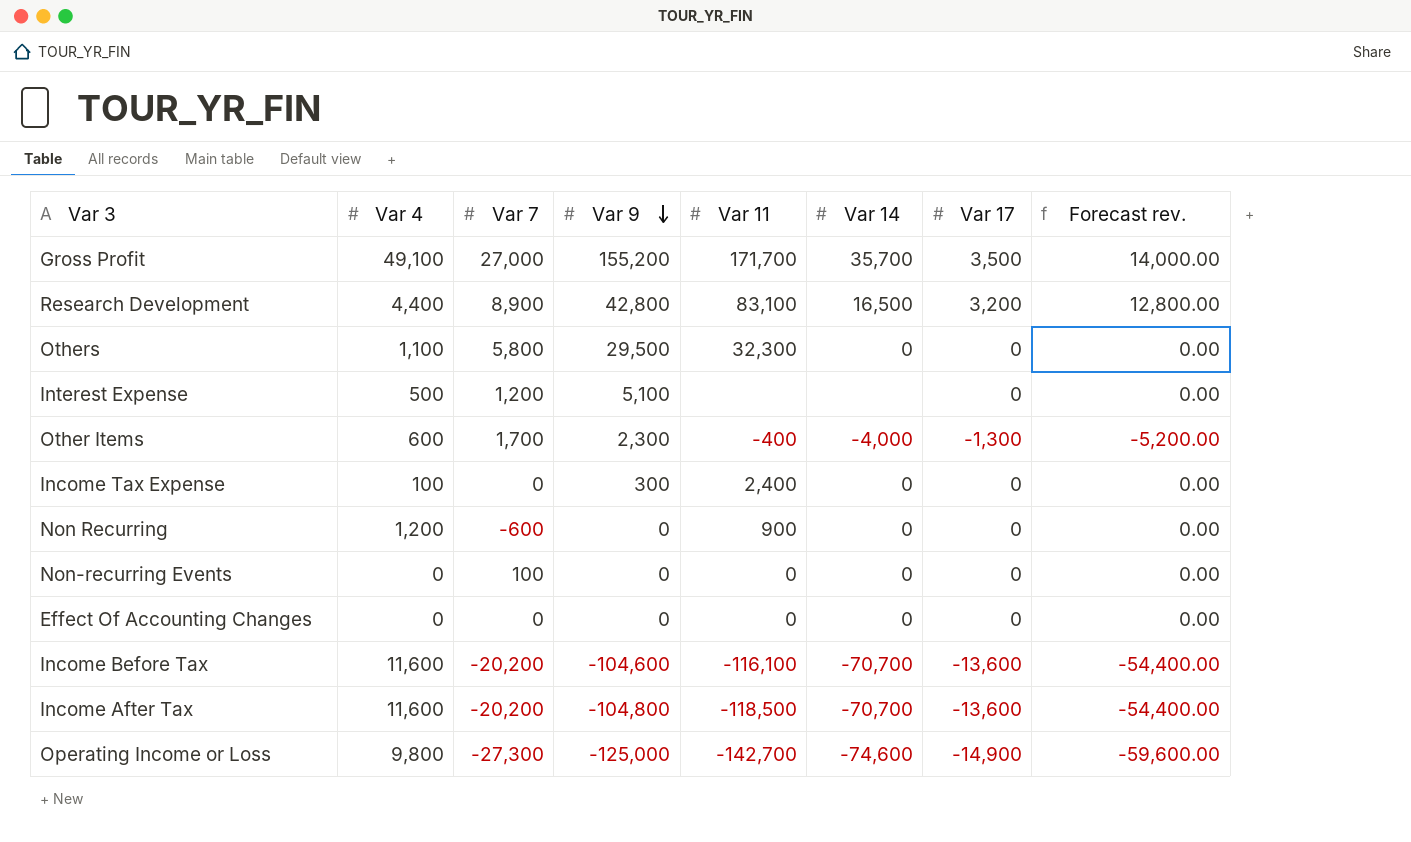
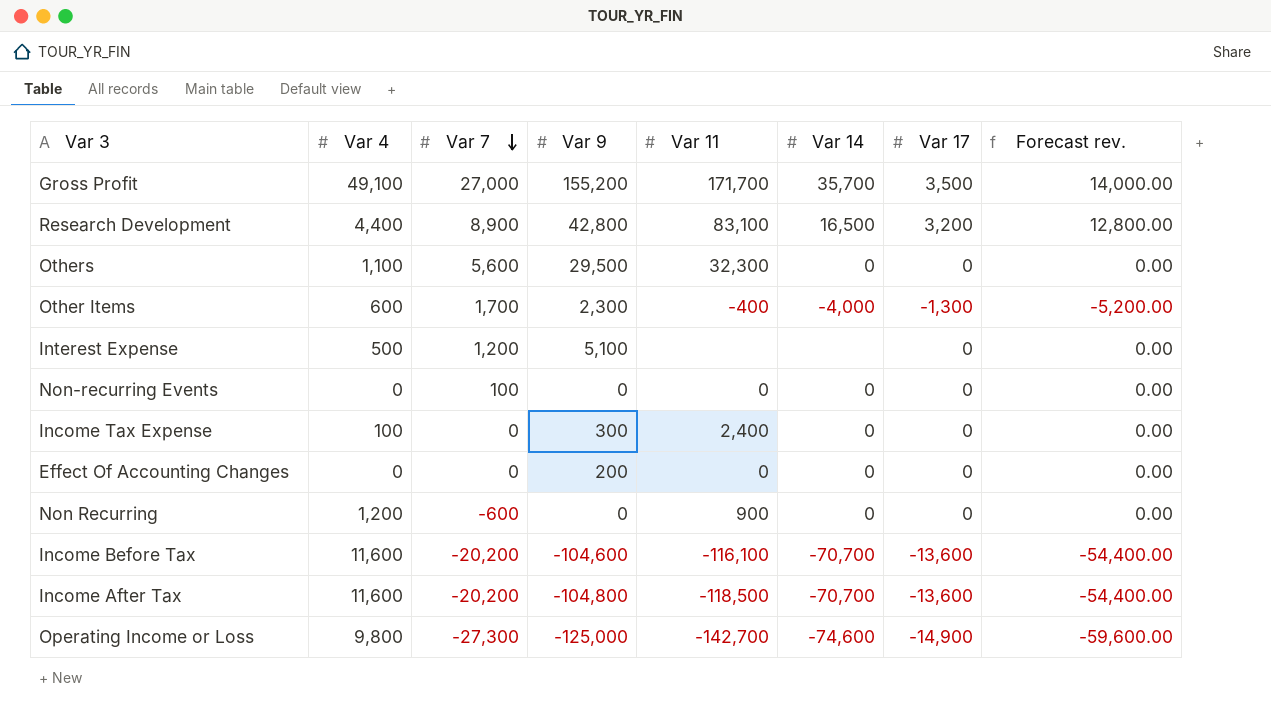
row order: Var 9 descending -> Var 7 descending
Others | Var 7: 5,800 -> 5,600
Effect Of Accounting Changes | Var 9: 0 -> 200

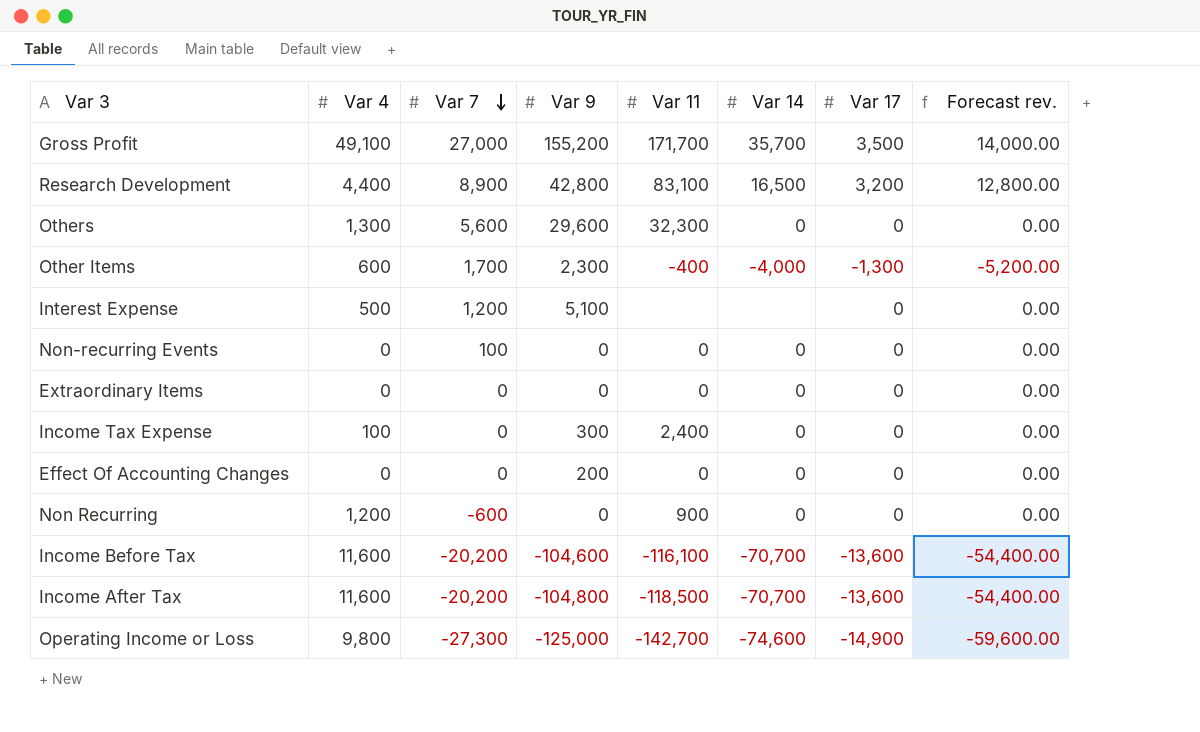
Others | Var 4: 1,100 -> 1,300
Others | Var 9: 29,500 -> 29,600
row Extraordinary Items: none -> 0 | 0 | 0 | 0 | 0 | 0 | 0.00

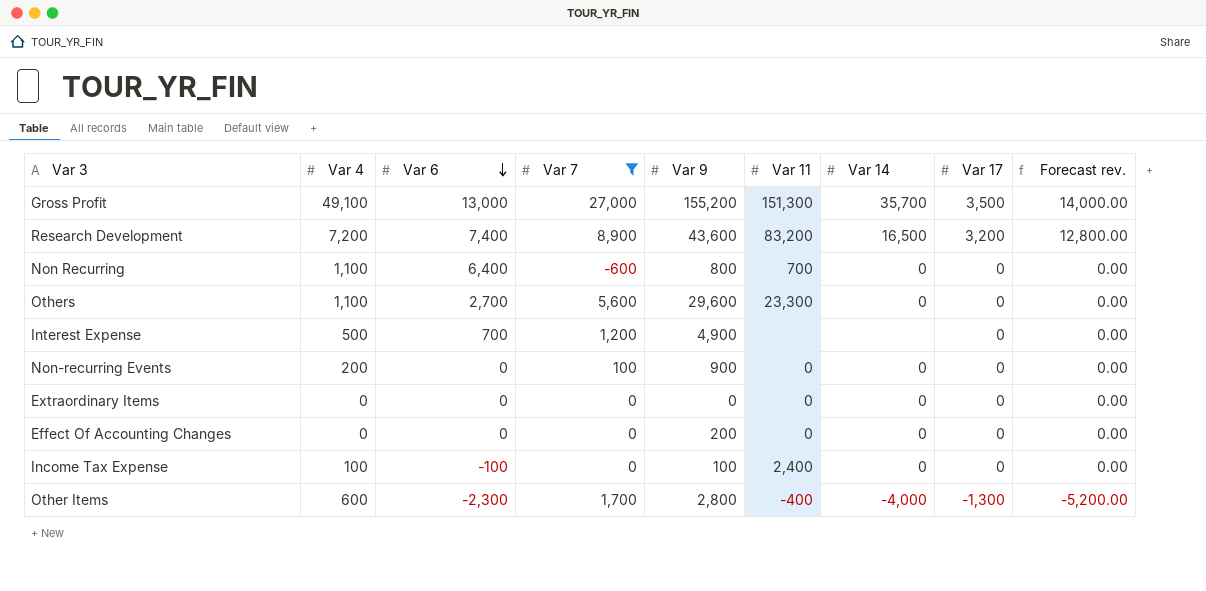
filter: none -> Var 7 >= -600
row order: Var 7 descending -> Var 6 descending
column Var 6 | position: none -> 3
Gross Profit | Var 11: 171,700 -> 151,300
Research Development | Var 4: 4,400 -> 7,200
Research Development | Var 9: 42,800 -> 43,600
Research Development | Var 11: 83,100 -> 83,200
Non Recurring | Var 4: 1,200 -> 1,100
Non Recurring | Var 9: 0 -> 800
Non Recurring | Var 11: 900 -> 700
Others | Var 4: 1,300 -> 1,100
Others | Var 11: 32,300 -> 23,300
Interest Expense | Var 9: 5,100 -> 4,900
Non-recurring Events | Var 4: 0 -> 200
Non-recurring Events | Var 9: 0 -> 900
Income Tax Expense | Var 9: 300 -> 100
Other Items | Var 9: 2,300 -> 2,800

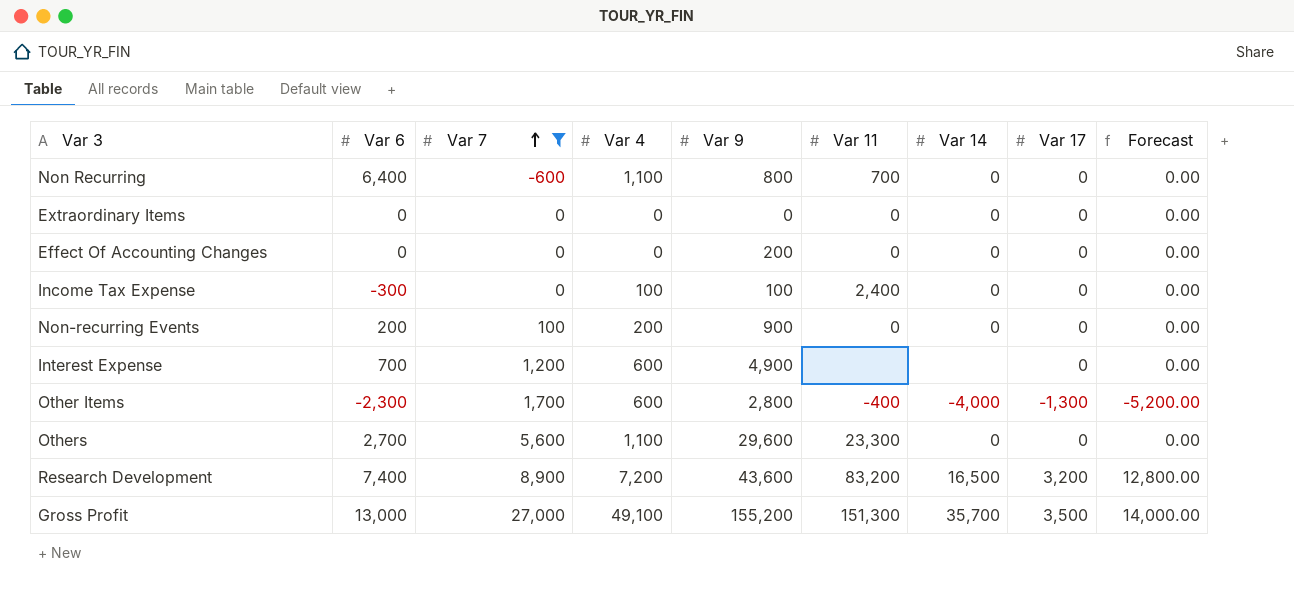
row order: Var 6 descending -> Var 7 ascending
column Var 4 | position: 2 -> 4
column name: Forecast rev. -> Forecast
Income Tax Expense | Var 6: -100 -> -300
Non-recurring Events | Var 6: 0 -> 200
Interest Expense | Var 4: 500 -> 600

